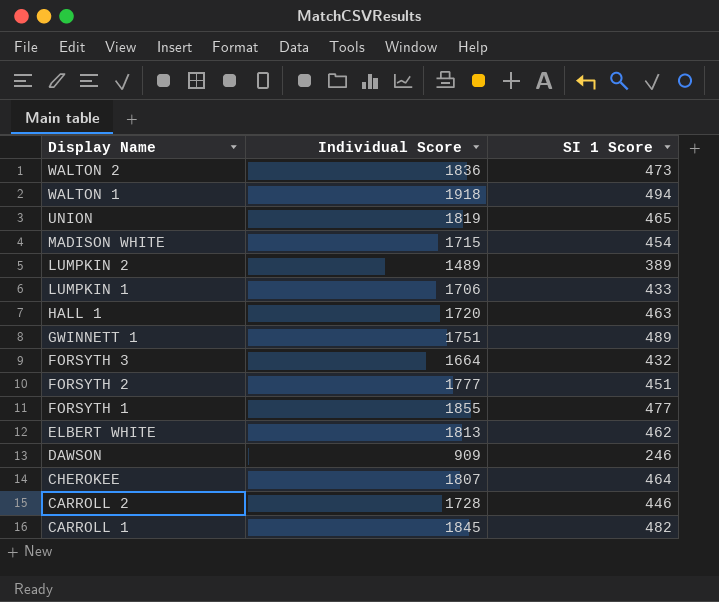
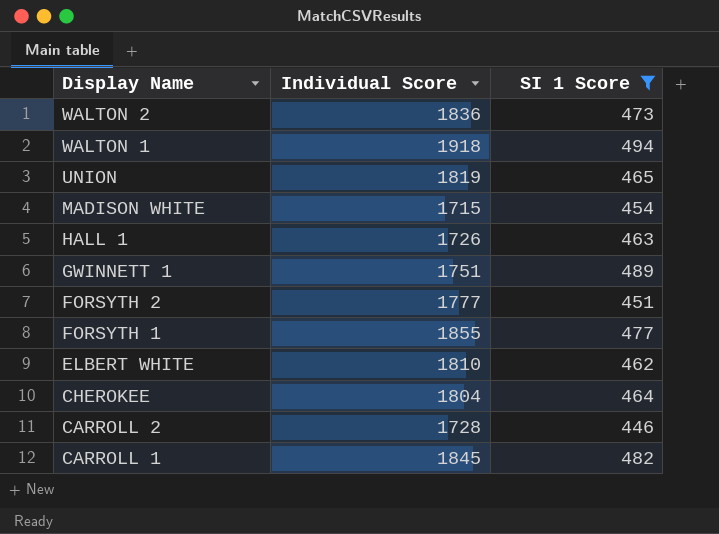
filter: none -> SI 1 Score >= 446
HALL 1 | Individual Score: 1720 -> 1726
ELBERT WHITE | Individual Score: 1813 -> 1810
CHEROKEE | Individual Score: 1807 -> 1804

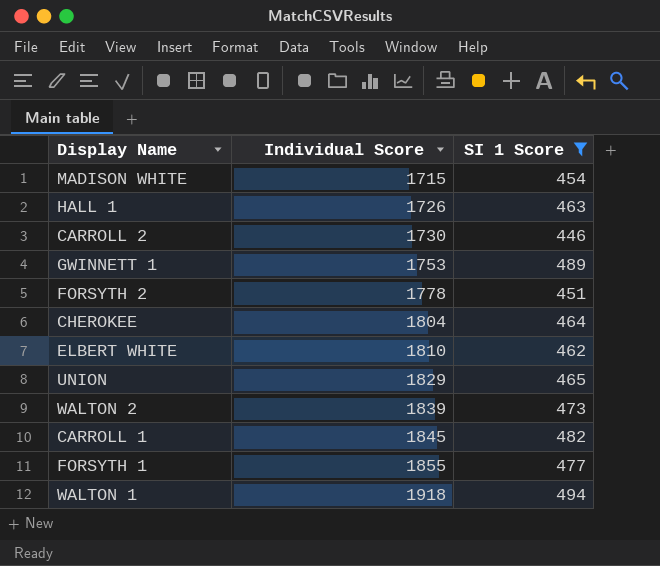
row order: Display Name descending -> Individual Score ascending
CARROLL 2 | Individual Score: 1728 -> 1730
GWINNETT 1 | Individual Score: 1751 -> 1753
FORSYTH 2 | Individual Score: 1777 -> 1778
UNION | Individual Score: 1819 -> 1829
WALTON 2 | Individual Score: 1836 -> 1839

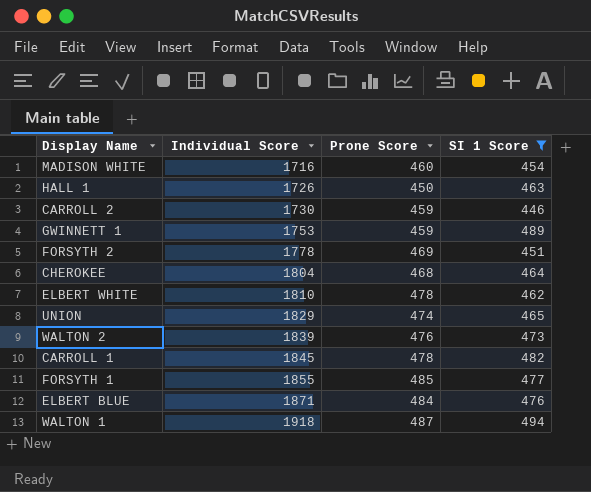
column Prone Score | position: none -> 3
MADISON WHITE | Individual Score: 1715 -> 1716
row ELBERT BLUE: none -> 1871 | 484 | 476

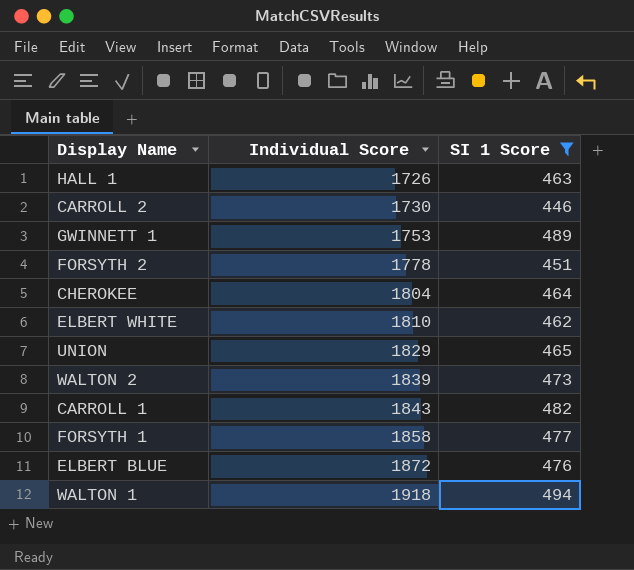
column Prone Score | position: 3 -> none
row MADISON WHITE: 1716 | 460 | 454 -> none
CARROLL 1 | Individual Score: 1845 -> 1843
FORSYTH 1 | Individual Score: 1855 -> 1858
ELBERT BLUE | Individual Score: 1871 -> 1872

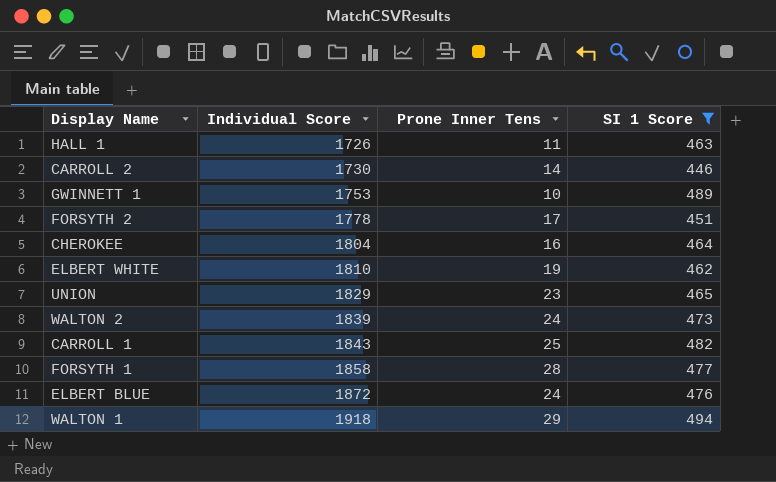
column Prone Inner Tens | position: none -> 3

